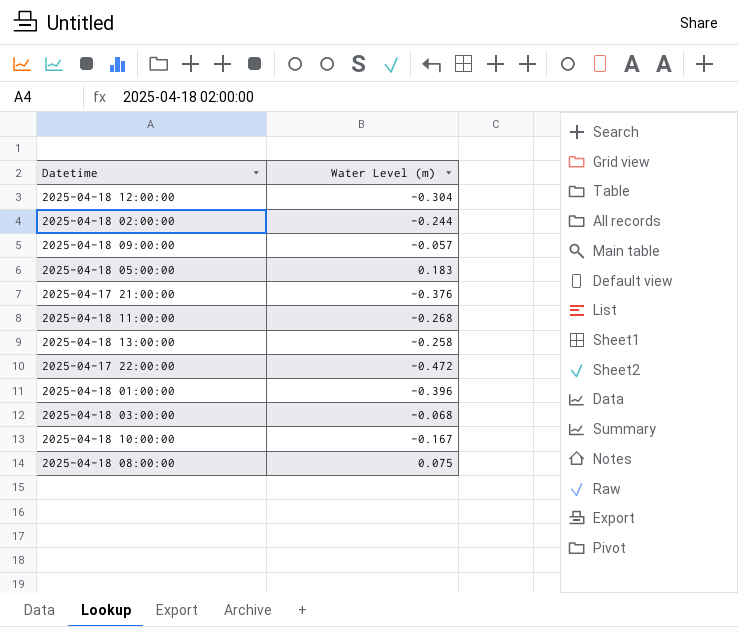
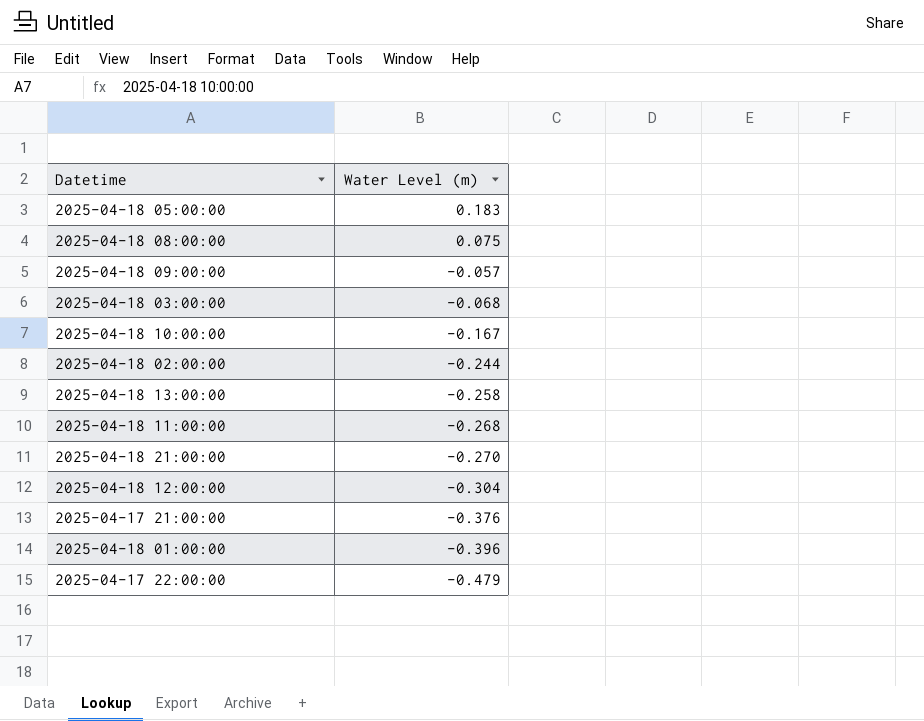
row order: none -> Water Level (m) descending
row 2025-04-18 21:00:00: none -> -0.270
2025-04-17 22:00:00 | Water Level (m): -0.472 -> -0.479

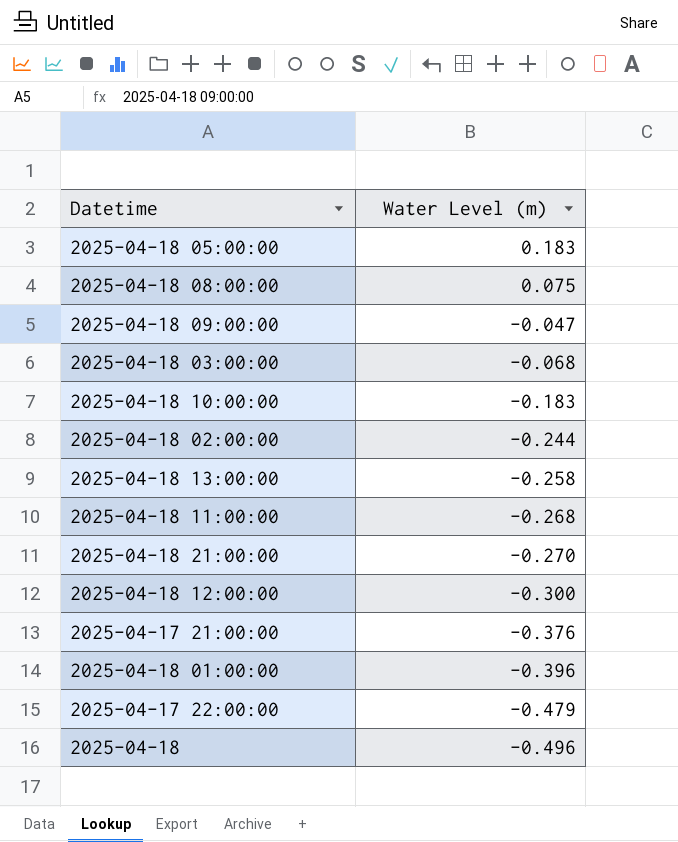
2025-04-18 09:00:00 | Water Level (m): -0.057 -> -0.047
2025-04-18 10:00:00 | Water Level (m): -0.167 -> -0.183
2025-04-18 12:00:00 | Water Level (m): -0.304 -> -0.300
row 2025-04-18: none -> -0.496

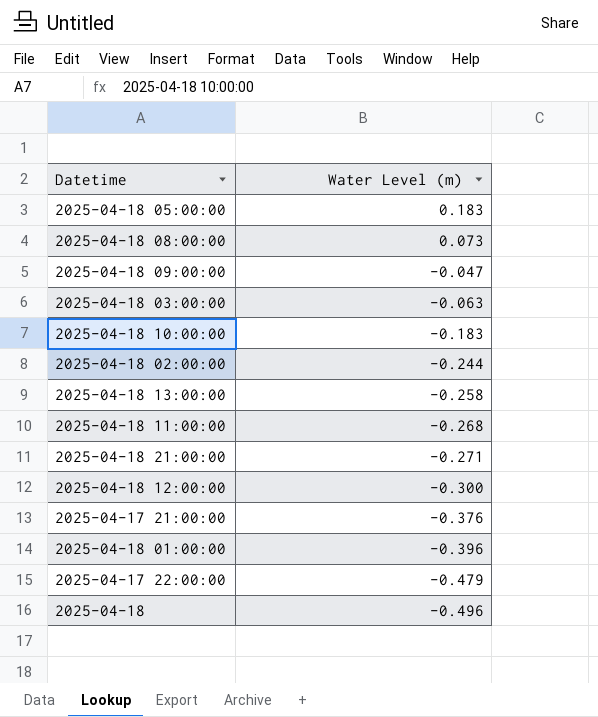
2025-04-18 08:00:00 | Water Level (m): 0.075 -> 0.073
2025-04-18 03:00:00 | Water Level (m): -0.068 -> -0.063
2025-04-18 21:00:00 | Water Level (m): -0.270 -> -0.271

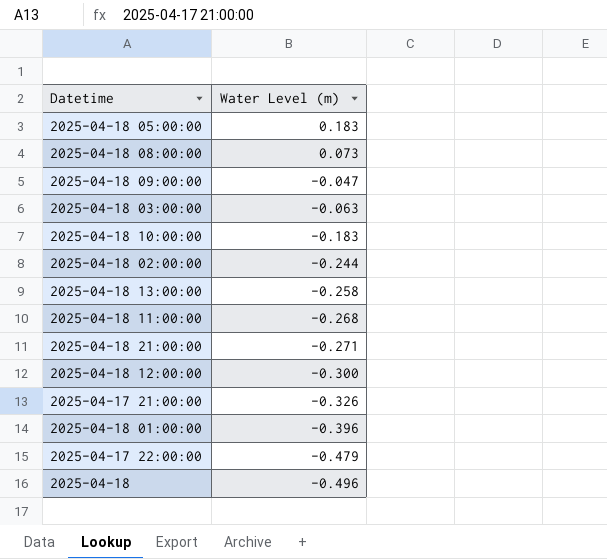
2025-04-17 21:00:00 | Water Level (m): -0.376 -> -0.326

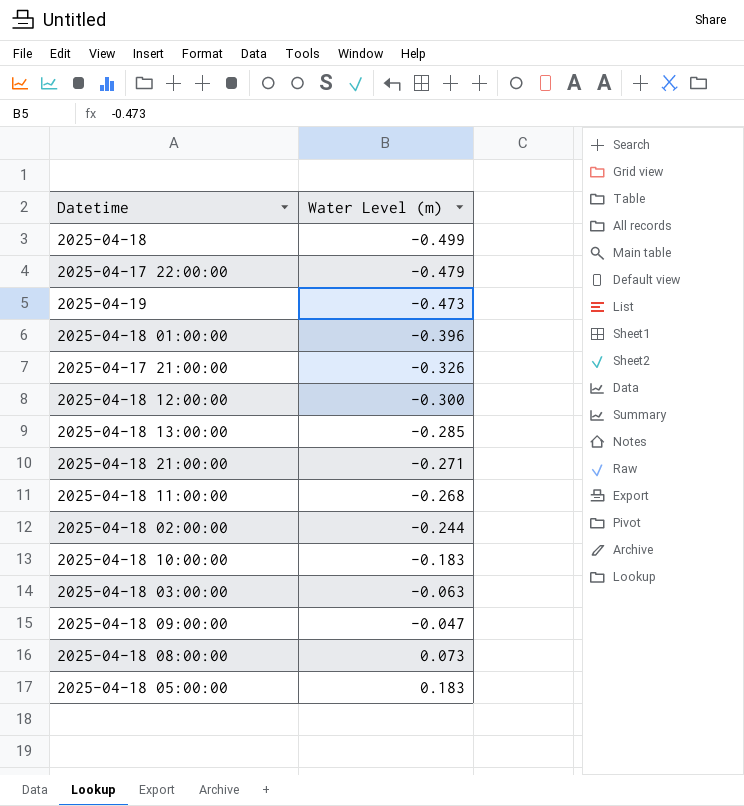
row order: Water Level (m) descending -> Water Level (m) ascending
2025-04-18 | Water Level (m): -0.496 -> -0.499
row 2025-04-19: none -> -0.473
2025-04-18 13:00:00 | Water Level (m): -0.258 -> -0.285

